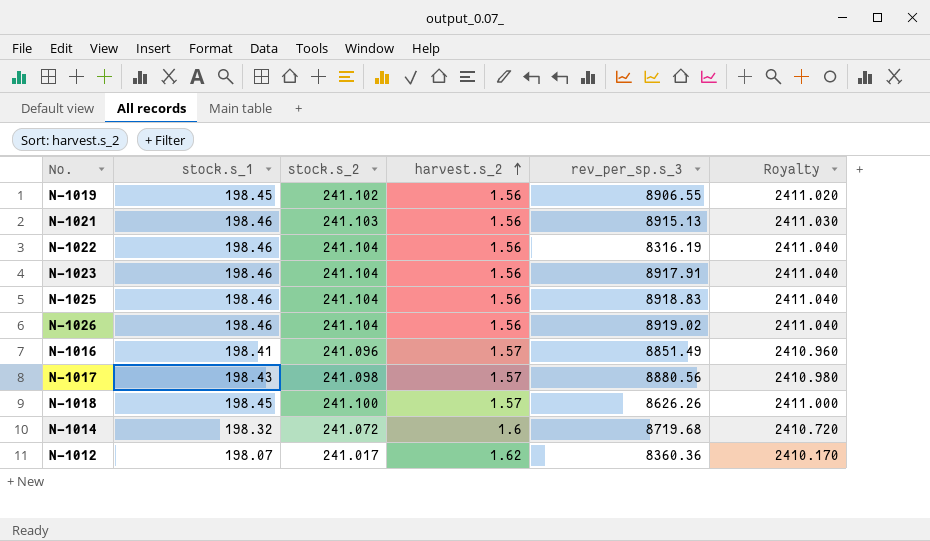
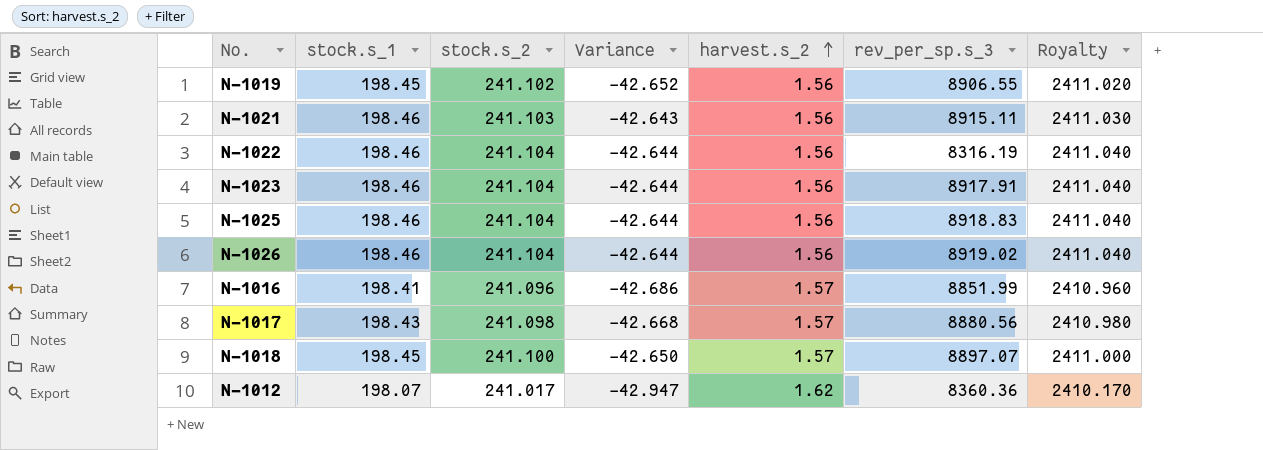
column Variance | formula: none -> [stock.s_1] - [stock.s_2]
row N-1014: 198.32 | 241.072 | 1.6 | 8719.68 | 2410.720 -> none
N-1021 | rev_per_sp.s_3: 8915.13 -> 8915.11
N-1016 | rev_per_sp.s_3: 8851.49 -> 8851.99
N-1018 | rev_per_sp.s_3: 8626.26 -> 8897.07

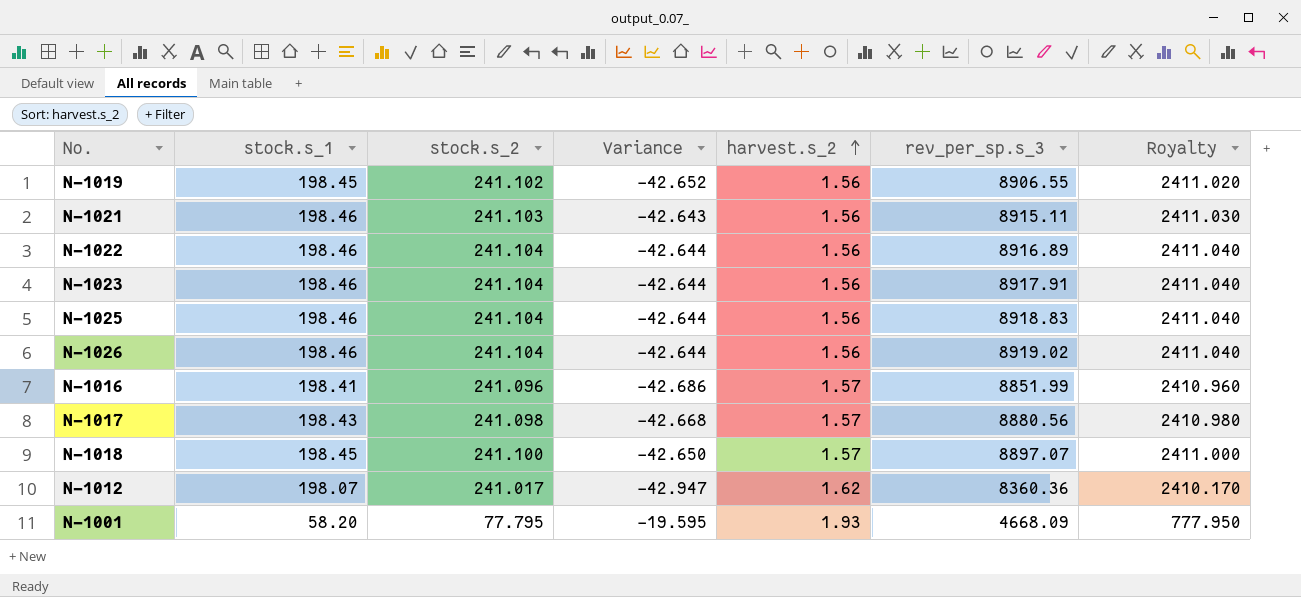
N-1022 | rev_per_sp.s_3: 8316.19 -> 8916.89
row N-1001: none -> 58.20 | 77.795 | -19.595 | 1.93 | 4668.09 | 777.950

